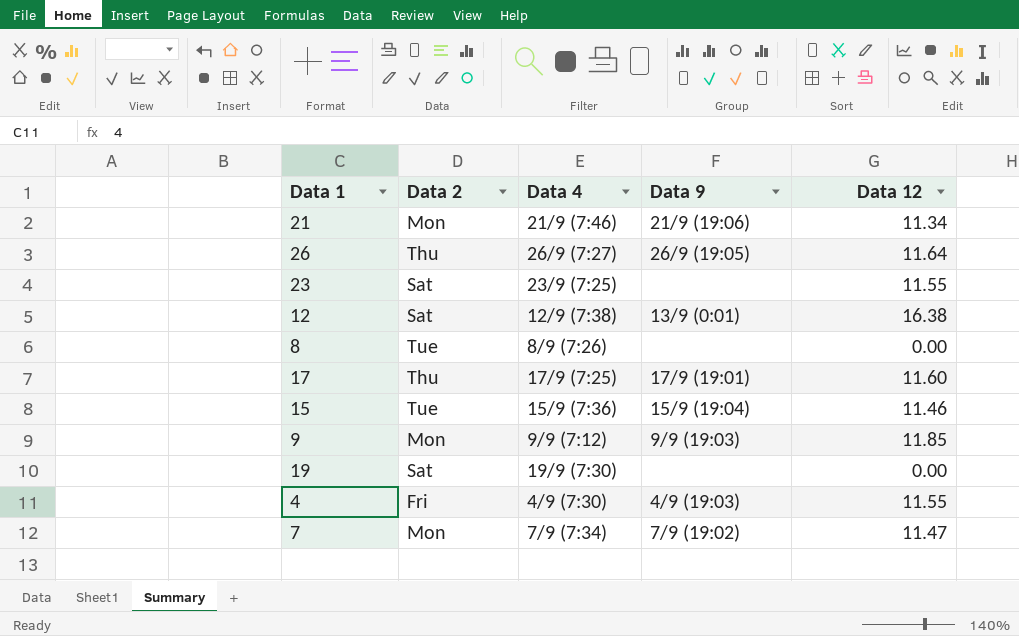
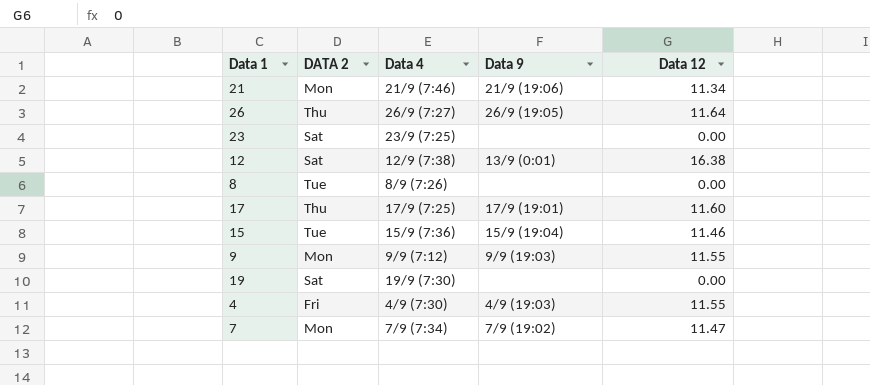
column name: Data 2 -> DATA 2
23 | Data 12: 11.55 -> 0.00
9 | Data 12: 11.85 -> 11.55

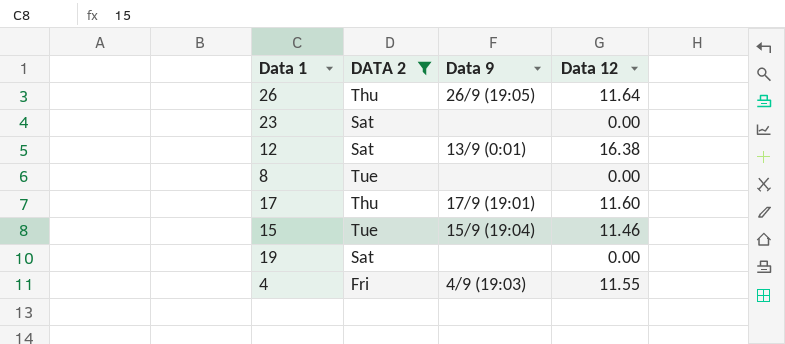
filter: none -> DATA 2 != Mon
column Data 4 | position: 3 -> none

